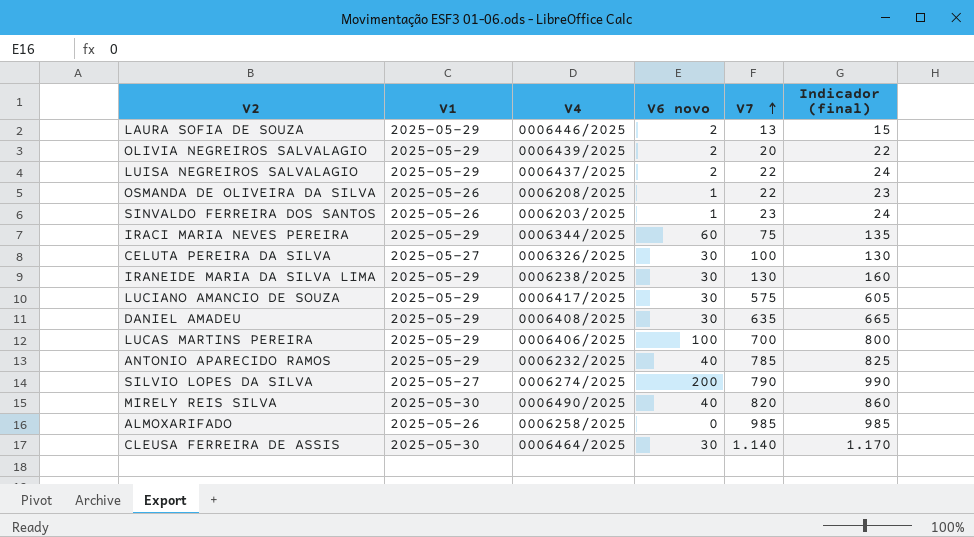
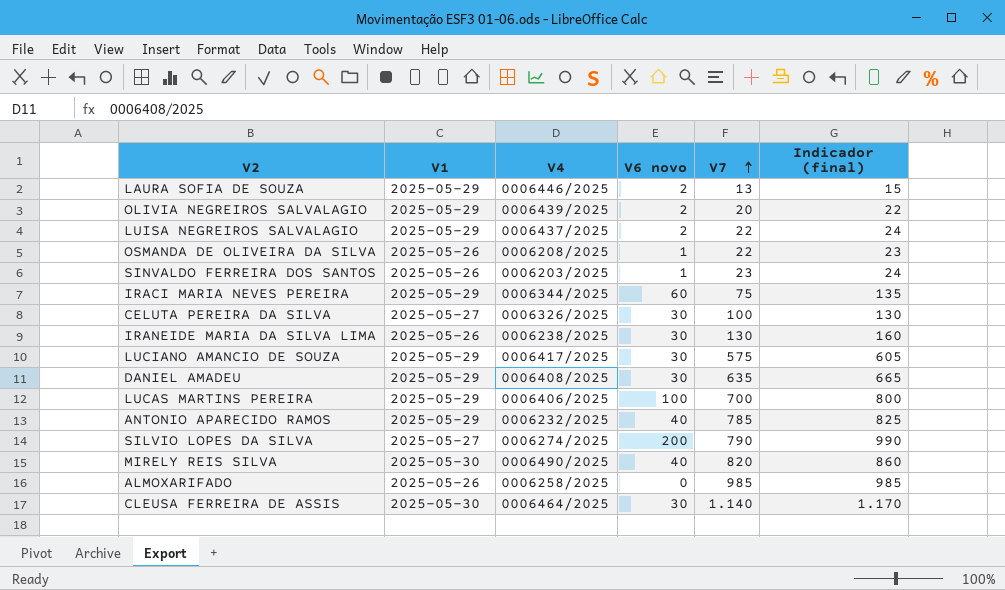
IRANEIDE MARIA DA SILVA LIMA | V1: 2025-05-29 -> 2025-05-26

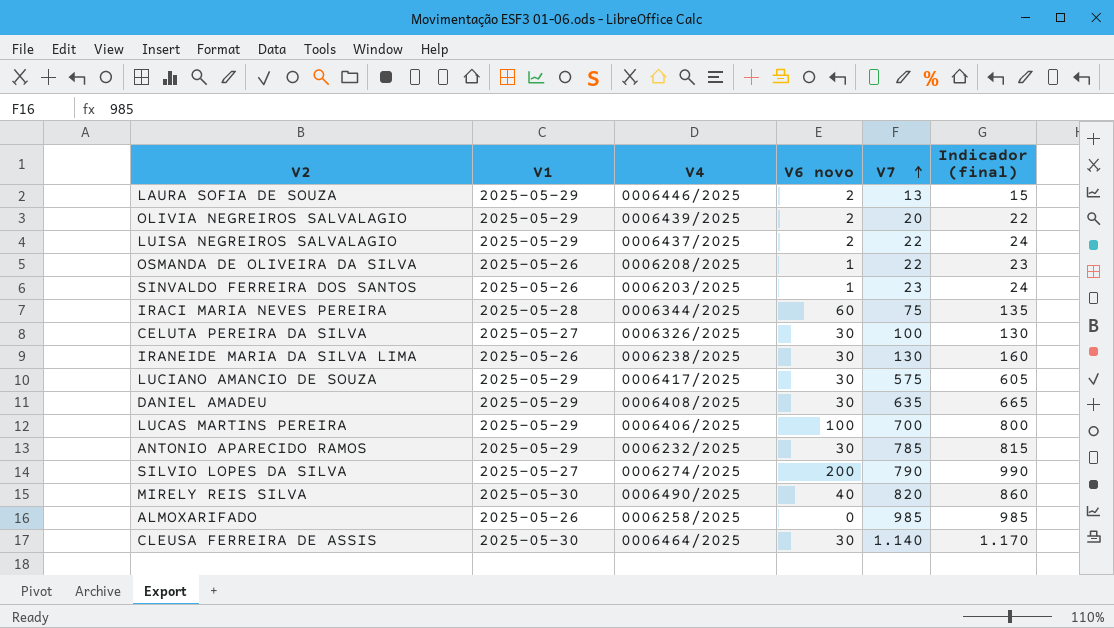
IRACI MARIA NEVES PEREIRA | V1: 2025-05-29 -> 2025-05-28
ANTONIO APARECIDO RAMOS | V6 novo: 40 -> 30
ANTONIO APARECIDO RAMOS | Indicador (final): 825 -> 815

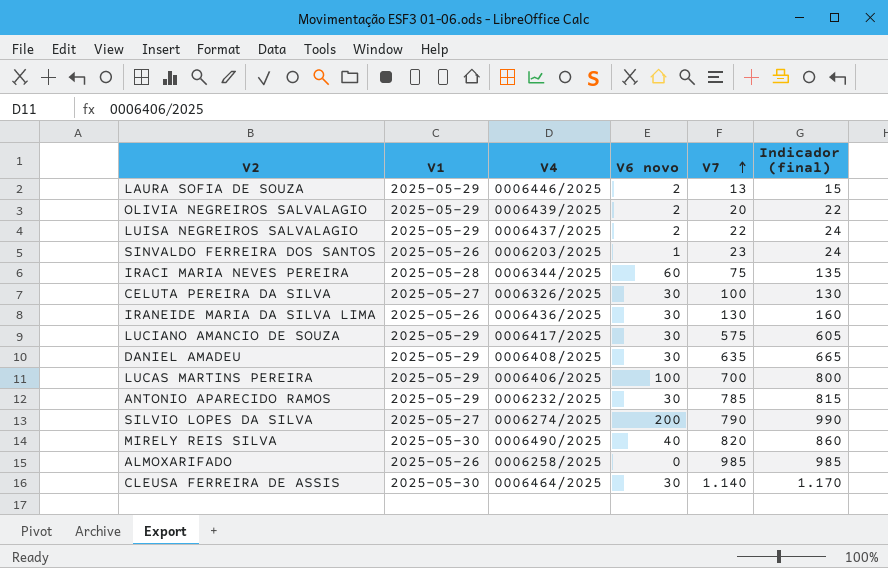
row OSMANDA DE OLIVEIRA DA SILVA: 2025-05-26 | 0006208/2025 | 1 | 22 | 23 -> none
IRANEIDE MARIA DA SILVA LIMA | V4: 0006238/2025 -> 0006436/2025

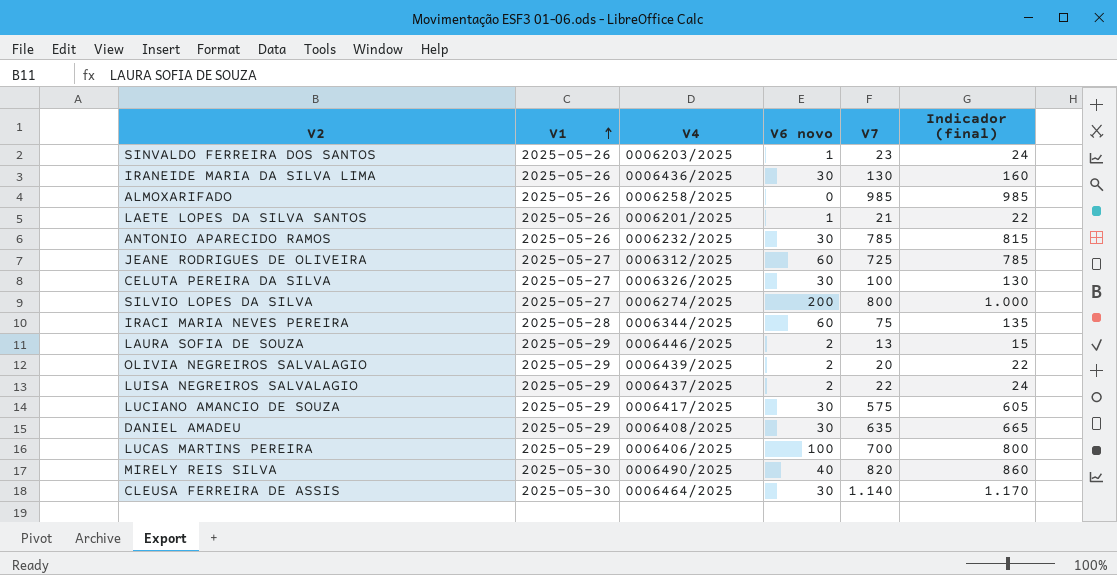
row order: V7 ascending -> V1 ascending
row LAETE LOPES DA SILVA SANTOS: none -> 2025-05-26 | 0006201/2025 | 1 | 21 | 22
ANTONIO APARECIDO RAMOS | V1: 2025-05-29 -> 2025-05-26
row JEANE RODRIGUES DE OLIVEIRA: none -> 2025-05-27 | 0006312/2025 | 60 | 725 | 785
SILVIO LOPES DA SILVA | V7: 790 -> 800
SILVIO LOPES DA SILVA | Indicador (final): 990 -> 1.000

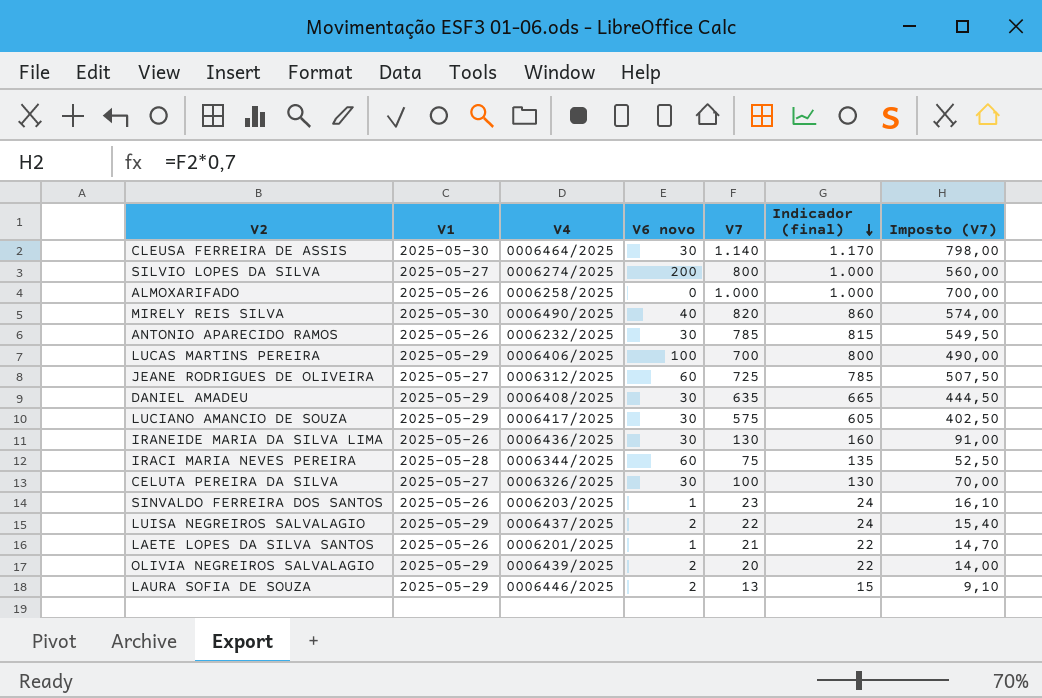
row order: V1 ascending -> Indicador (final) descending
column Imposto (V7) | formula: none -> [V7] * 0,7
ALMOXARIFADO | V7: 985 -> 1.000
ALMOXARIFADO | Indicador (final): 985 -> 1.000

